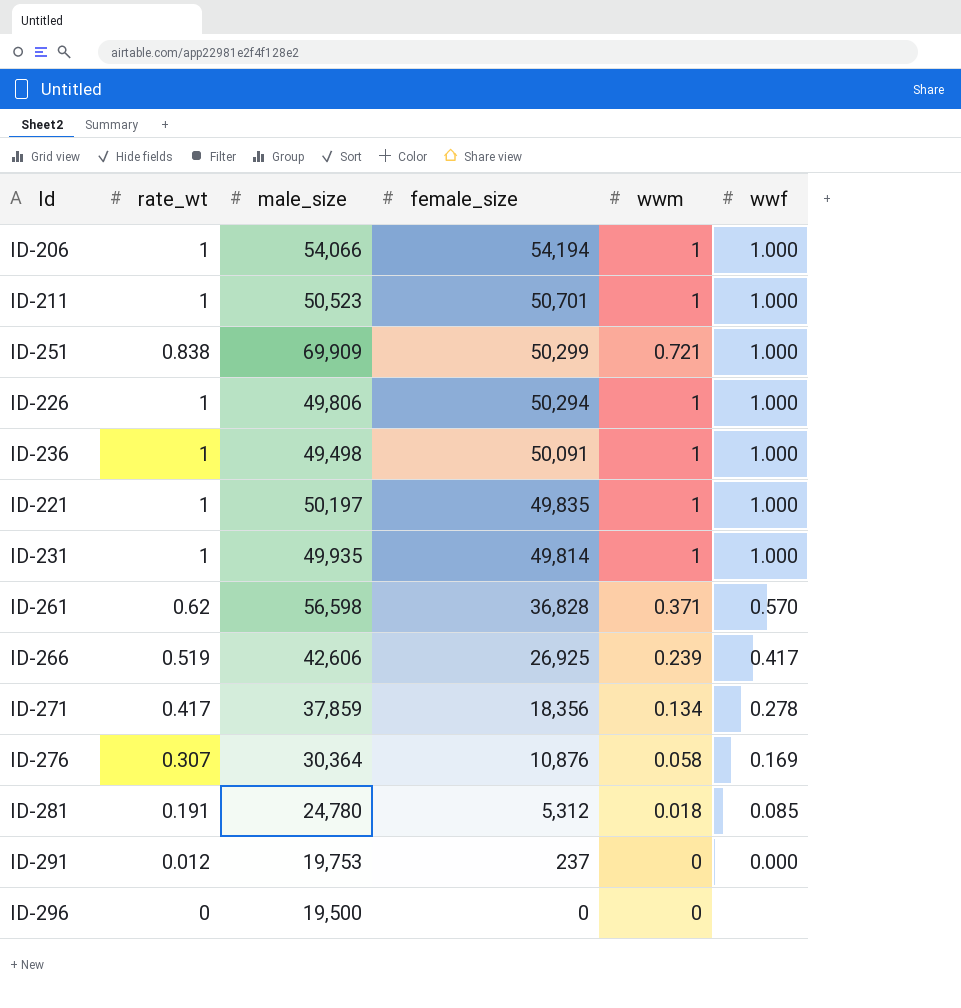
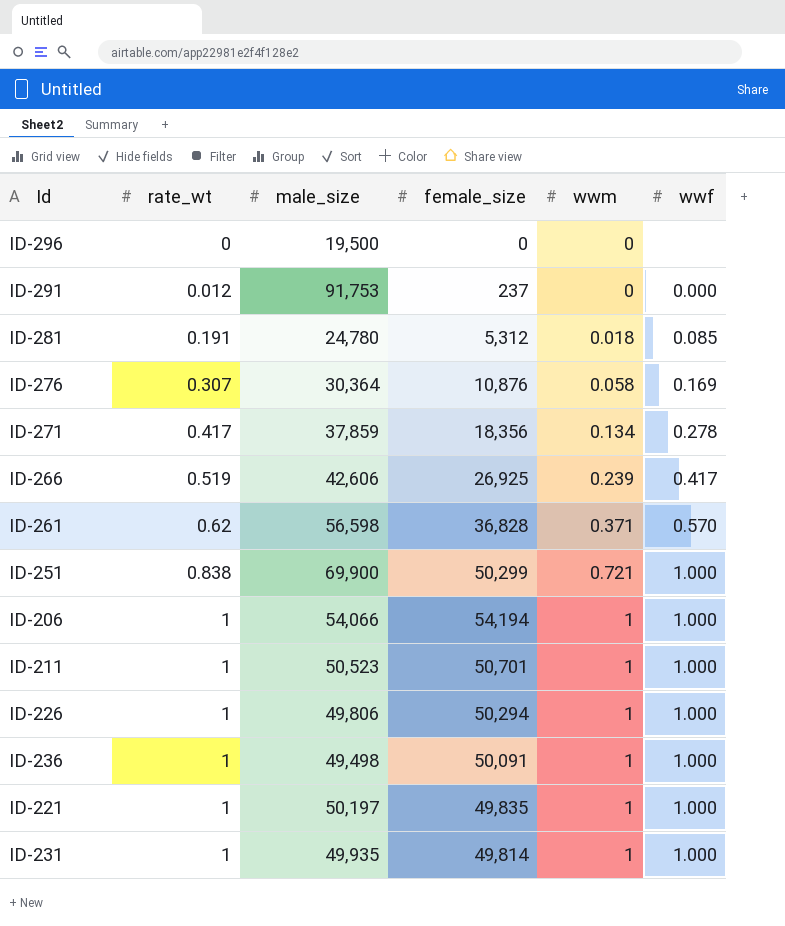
row order: female_size descending -> rate_wt ascending
ID-291 | male_size: 19,753 -> 91,753
ID-251 | male_size: 69,909 -> 69,900

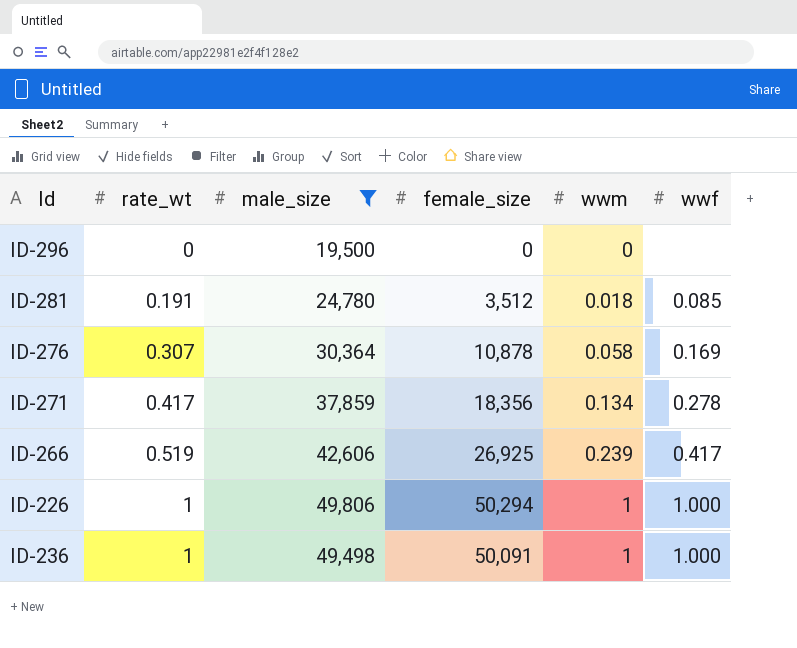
filter: none -> male_size <= 49,806
ID-281 | female_size: 5,312 -> 3,512
ID-276 | female_size: 10,876 -> 10,878

